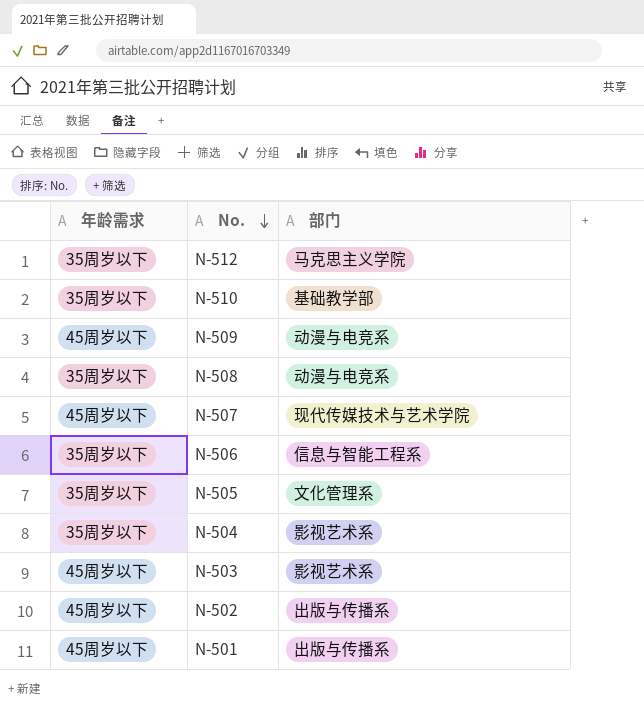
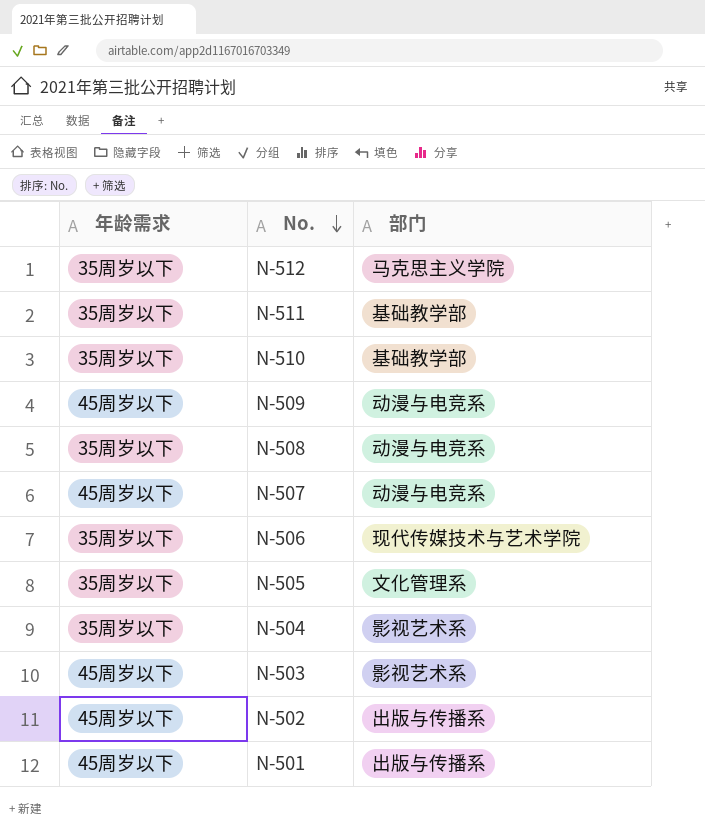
row N-511: none -> 35周岁以下 | 基础教学部
N-507 | 部门: 现代传媒技术与艺术学院 -> 动漫与电竞系
N-506 | 部门: 信息与智能工程系 -> 现代传媒技术与艺术学院

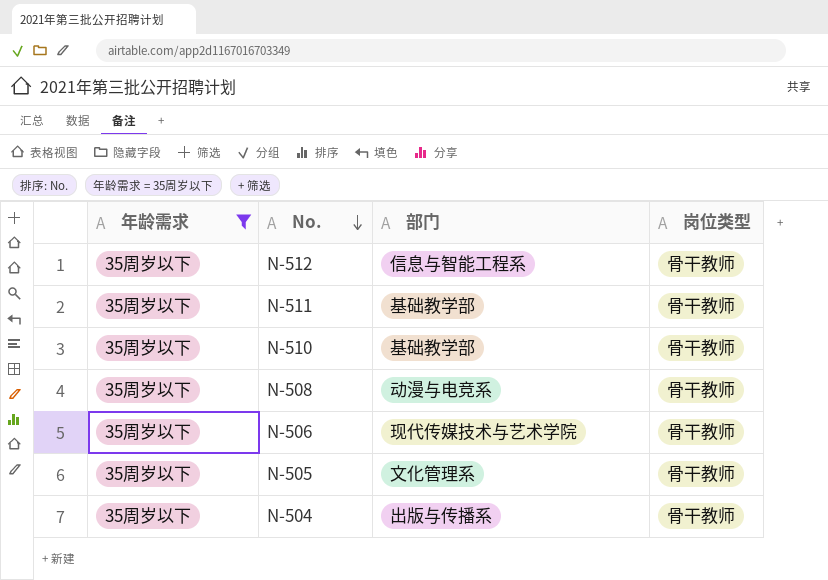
filter: none -> 年龄需求 = 35周岁以下
column 岗位类型 | position: none -> 4
N-512 | 部门: 马克思主义学院 -> 信息与智能工程系
N-504 | 部门: 影视艺术系 -> 出版与传播系

